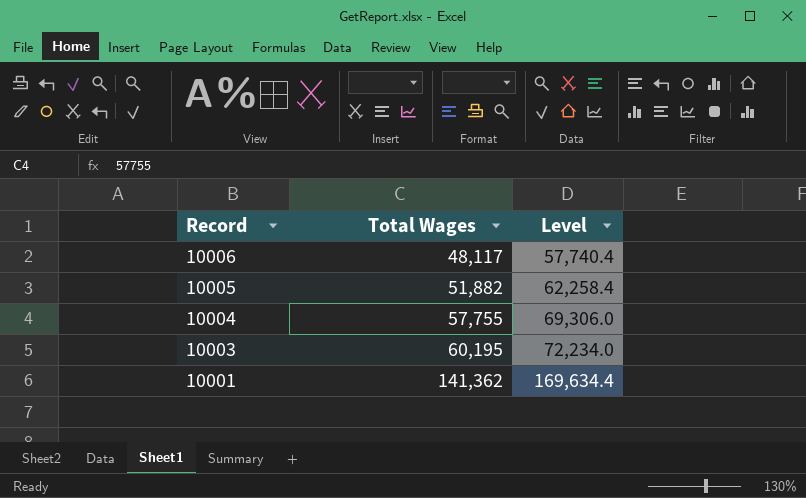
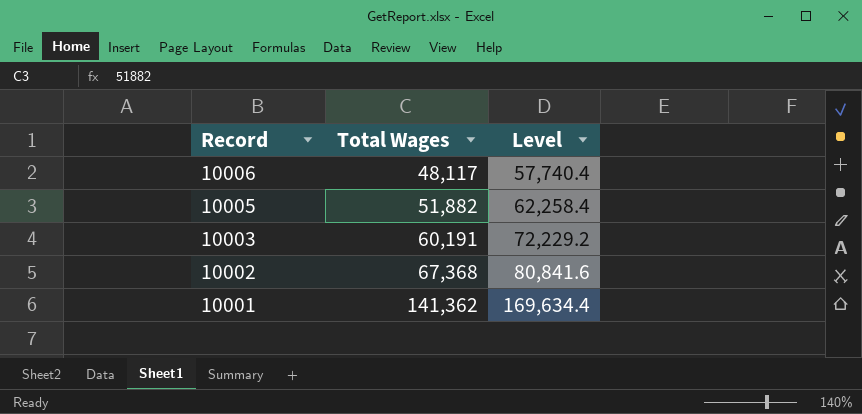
row 10004: 57,755 | 69,306.0 -> none
10003 | Total Wages: 60,195 -> 60,191
10003 | Level: 72,234.0 -> 72,229.2
row 10002: none -> 67,368 | 80,841.6

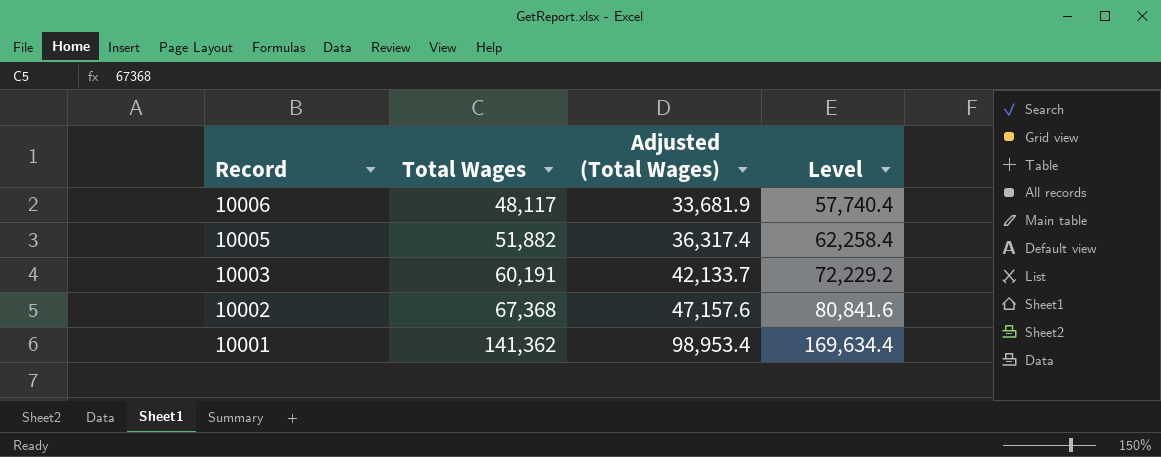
column Adjusted (Total Wages) | formula: none -> [Total Wages] * 0.7

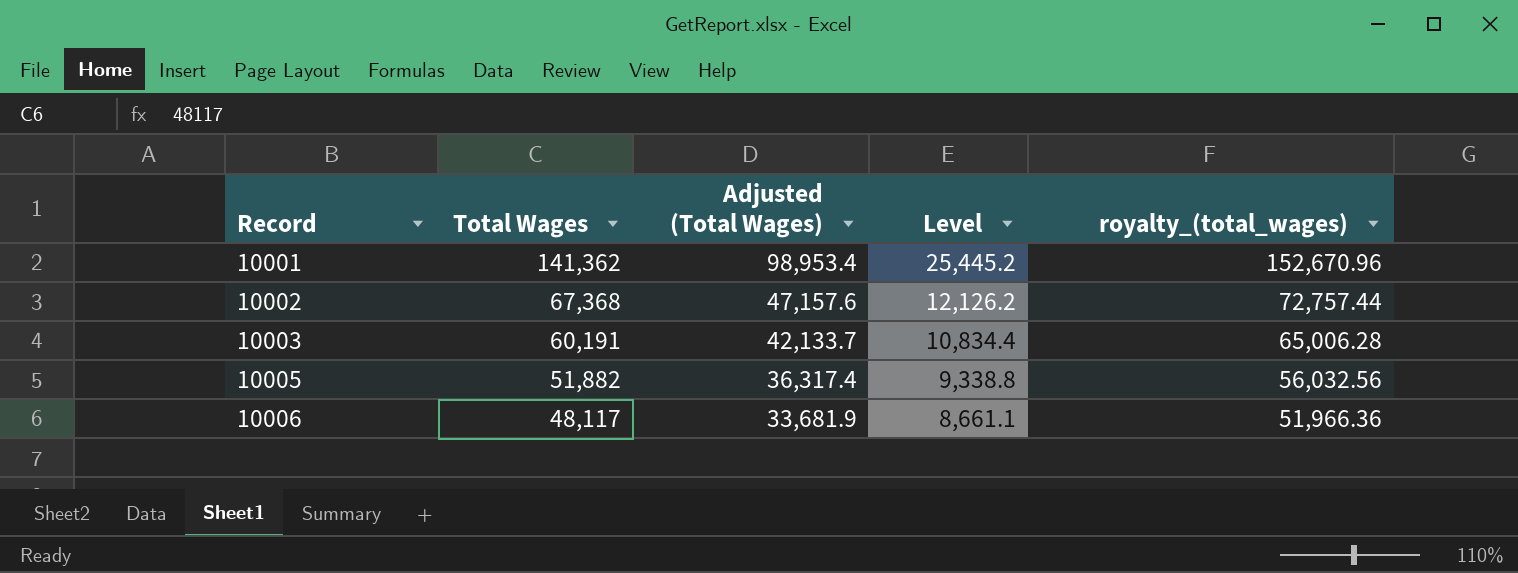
row order: Record descending -> Record ascending
column Level | formula: [Total Wages] * 1.2 -> [Total Wages] * 0.18
column royalty_(total_wages) | formula: none -> [Total Wages] * 1.08

